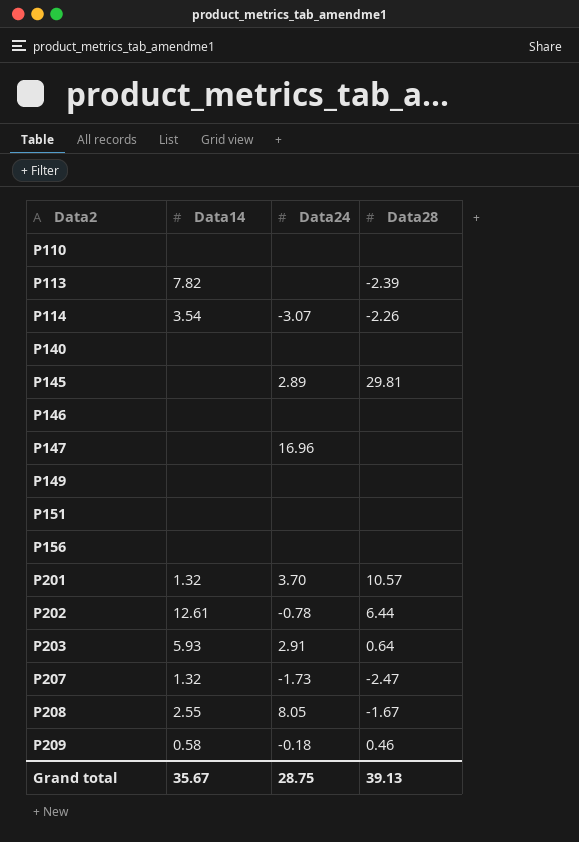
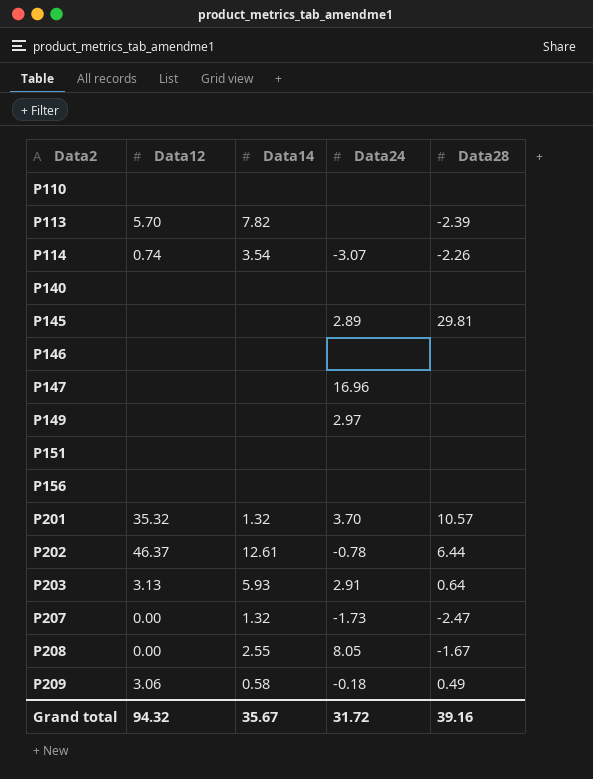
column Data12 | position: none -> 2
P149 | Data24: none -> 2.97
P209 | Data28: 0.46 -> 0.49
Grand total | Data24: 28.75 -> 31.72
Grand total | Data28: 39.13 -> 39.16

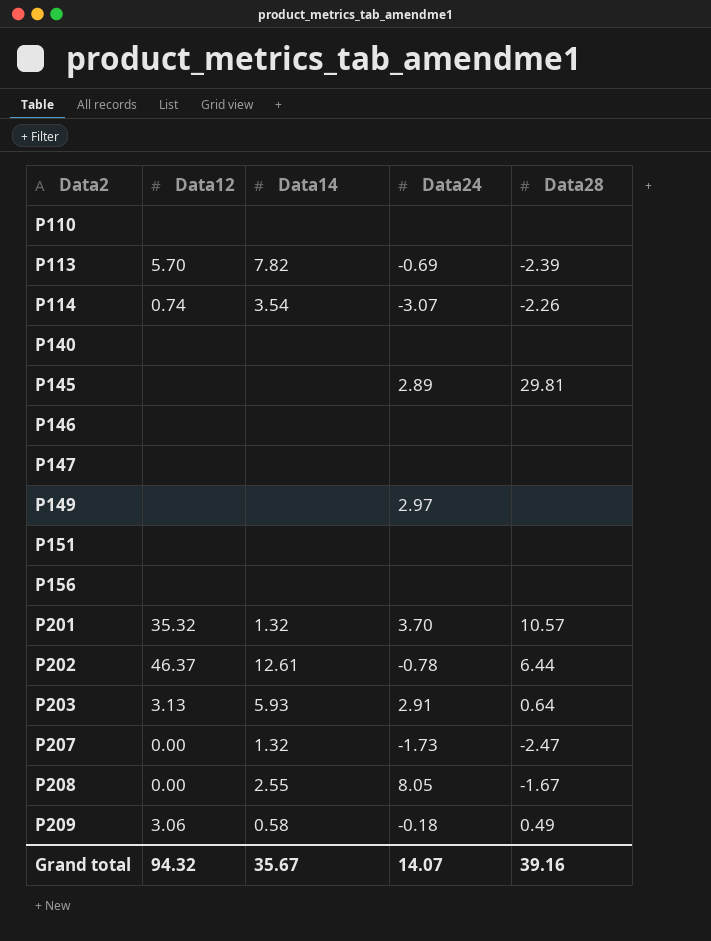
P113 | Data24: none -> -0.69
P147 | Data24: 16.96 -> none
Grand total | Data24: 31.72 -> 14.07

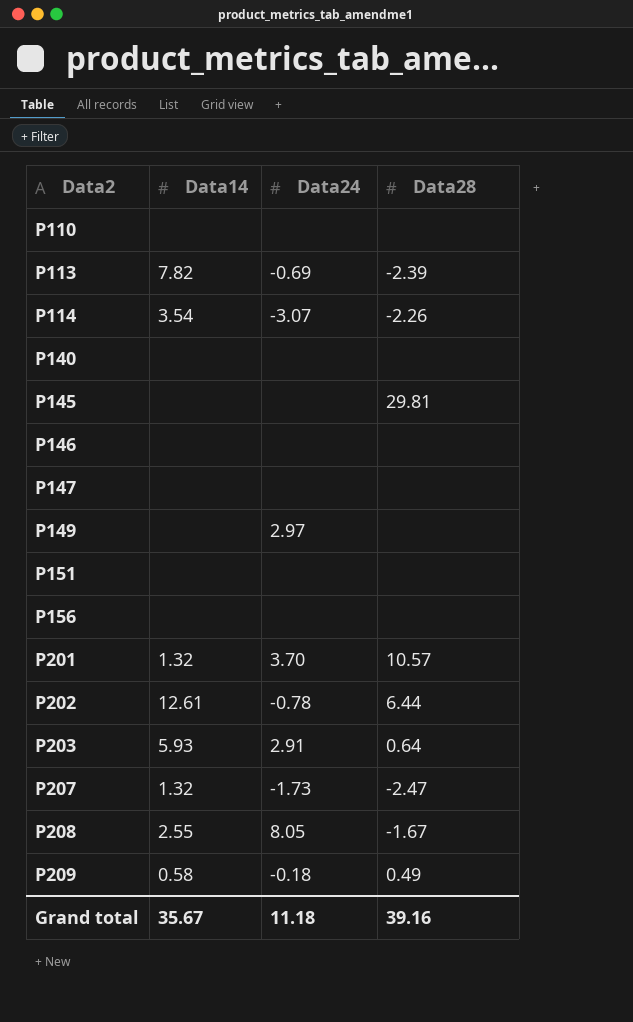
column Data12 | position: 2 -> none
P145 | Data24: 2.89 -> none
Grand total | Data24: 14.07 -> 11.18

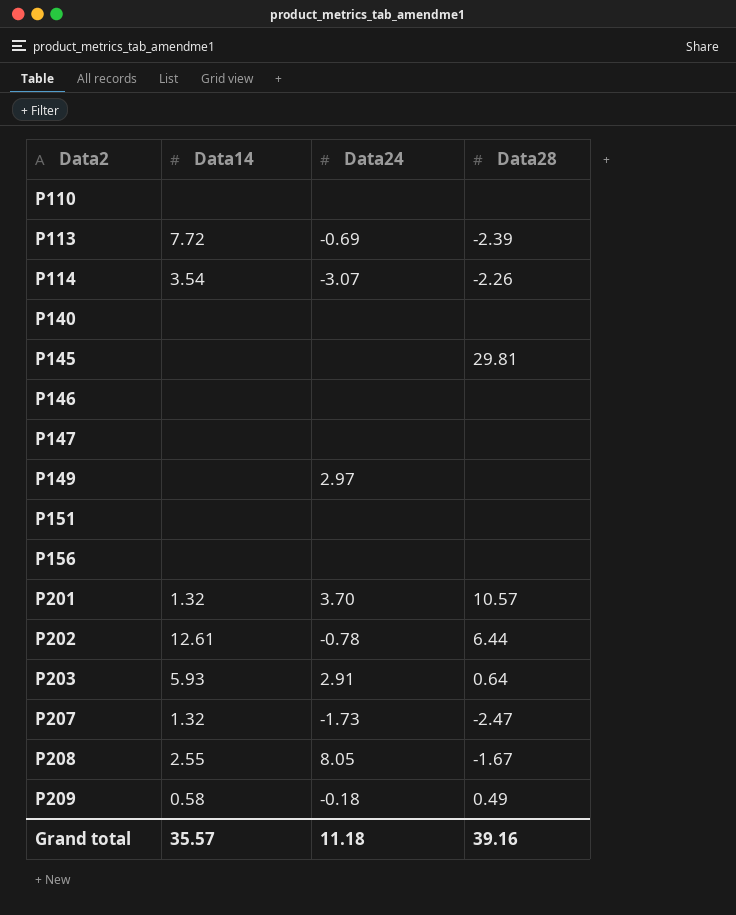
P113 | Data14: 7.82 -> 7.72
Grand total | Data14: 35.67 -> 35.57

